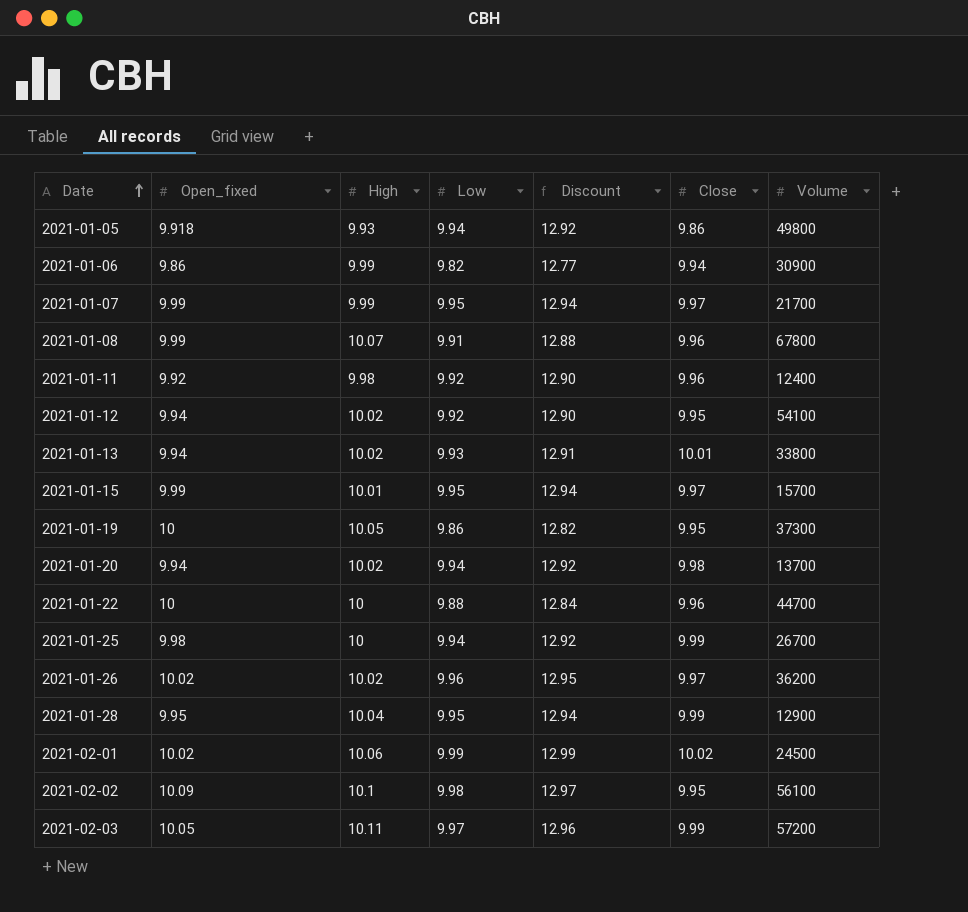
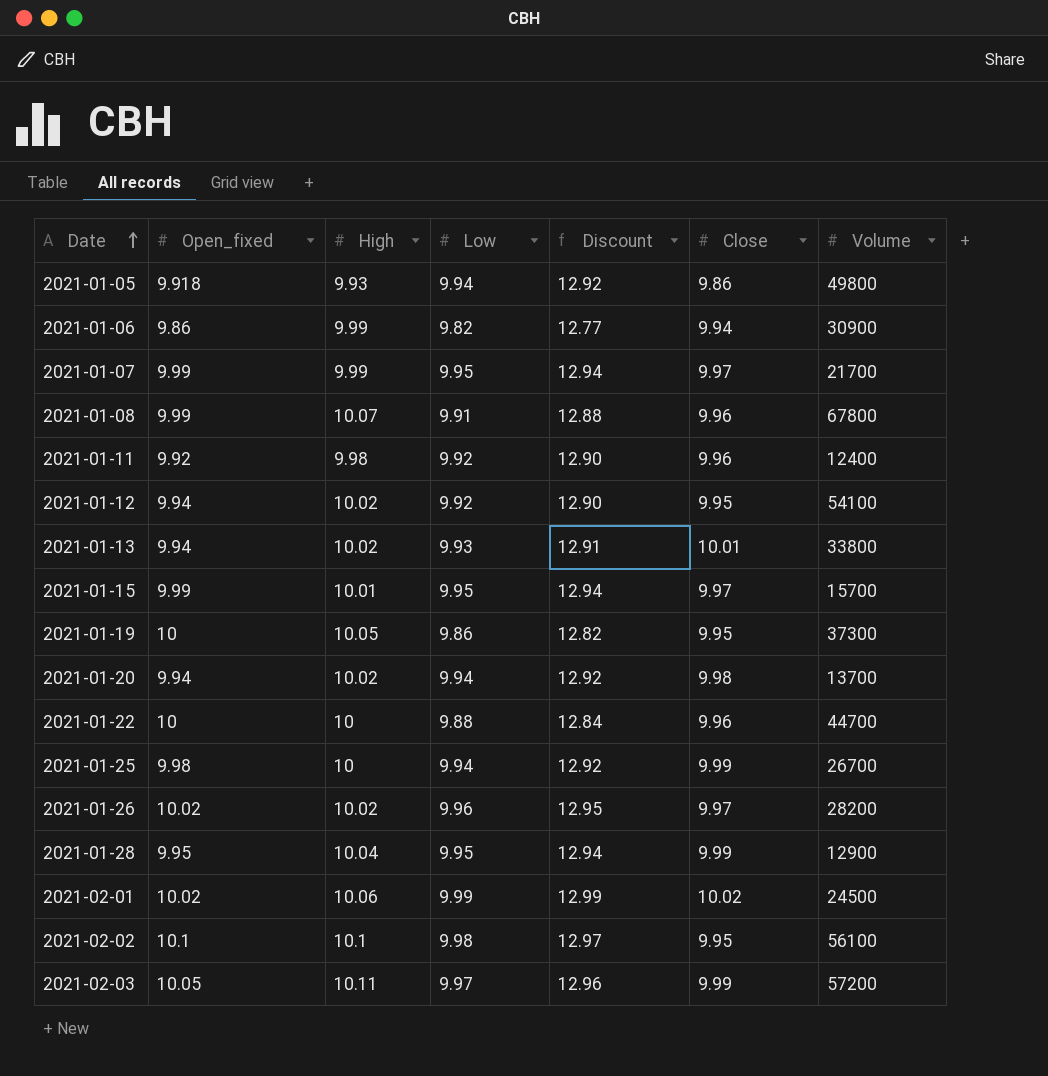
2021-01-26 | Volume: 36200 -> 28200
2021-02-02 | Open_fixed: 10.09 -> 10.1

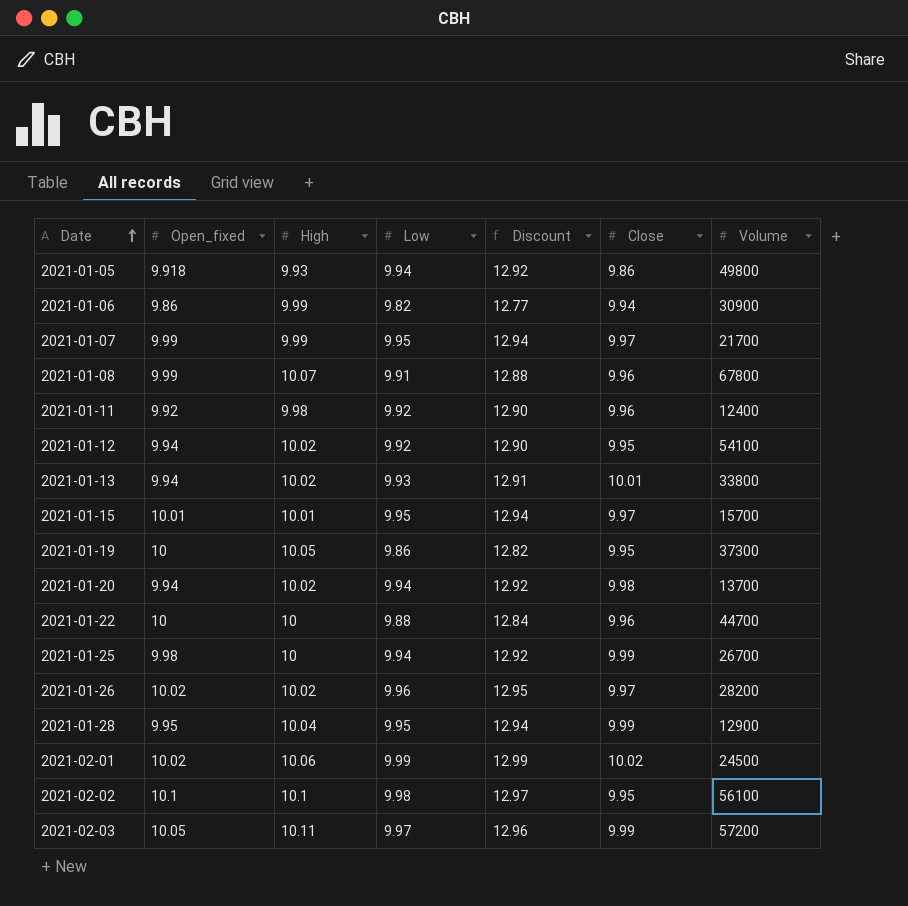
2021-01-15 | Open_fixed: 9.99 -> 10.01

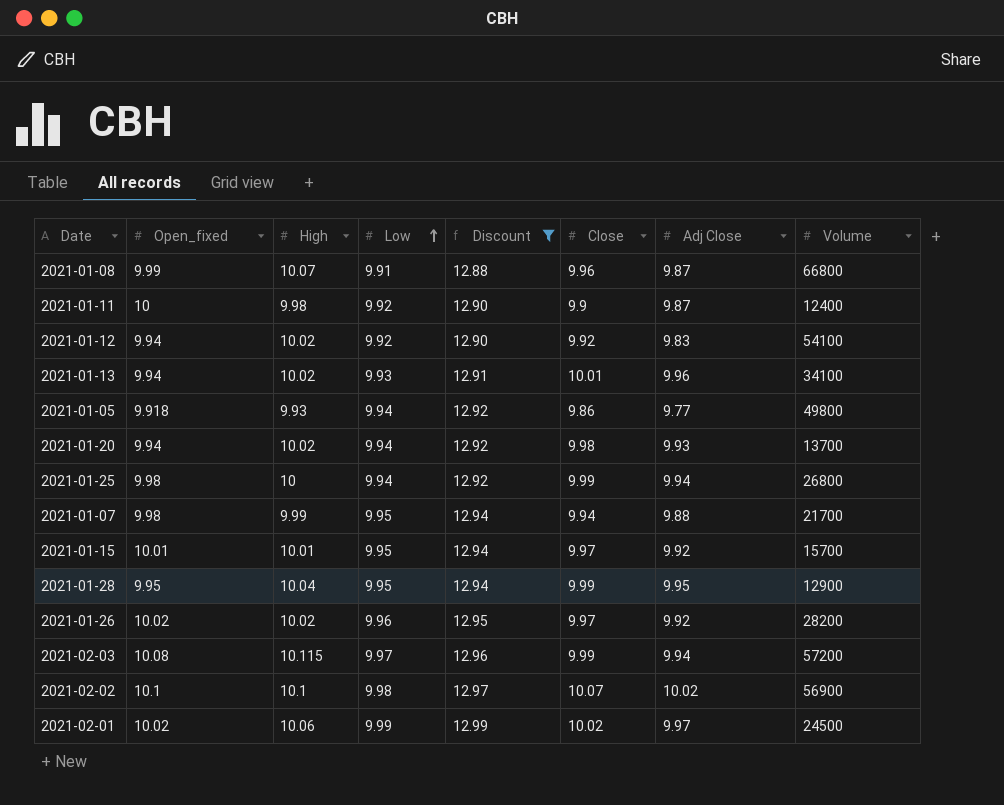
filter: none -> Discount >= 12.88
row order: Date ascending -> Low ascending
column Adj Close | position: none -> 7
2021-01-08 | Volume: 67800 -> 66800
2021-01-11 | Open_fixed: 9.92 -> 10
2021-01-11 | Close: 9.96 -> 9.9
2021-01-12 | Close: 9.95 -> 9.92
2021-01-13 | Volume: 33800 -> 34100
2021-01-25 | Volume: 26700 -> 26800
2021-01-07 | Open_fixed: 9.99 -> 9.98
2021-01-07 | Close: 9.97 -> 9.94
2021-02-03 | Open_fixed: 10.05 -> 10.08
2021-02-03 | High: 10.11 -> 10.115
2021-02-02 | Close: 9.95 -> 10.07
2021-02-02 | Volume: 56100 -> 56900

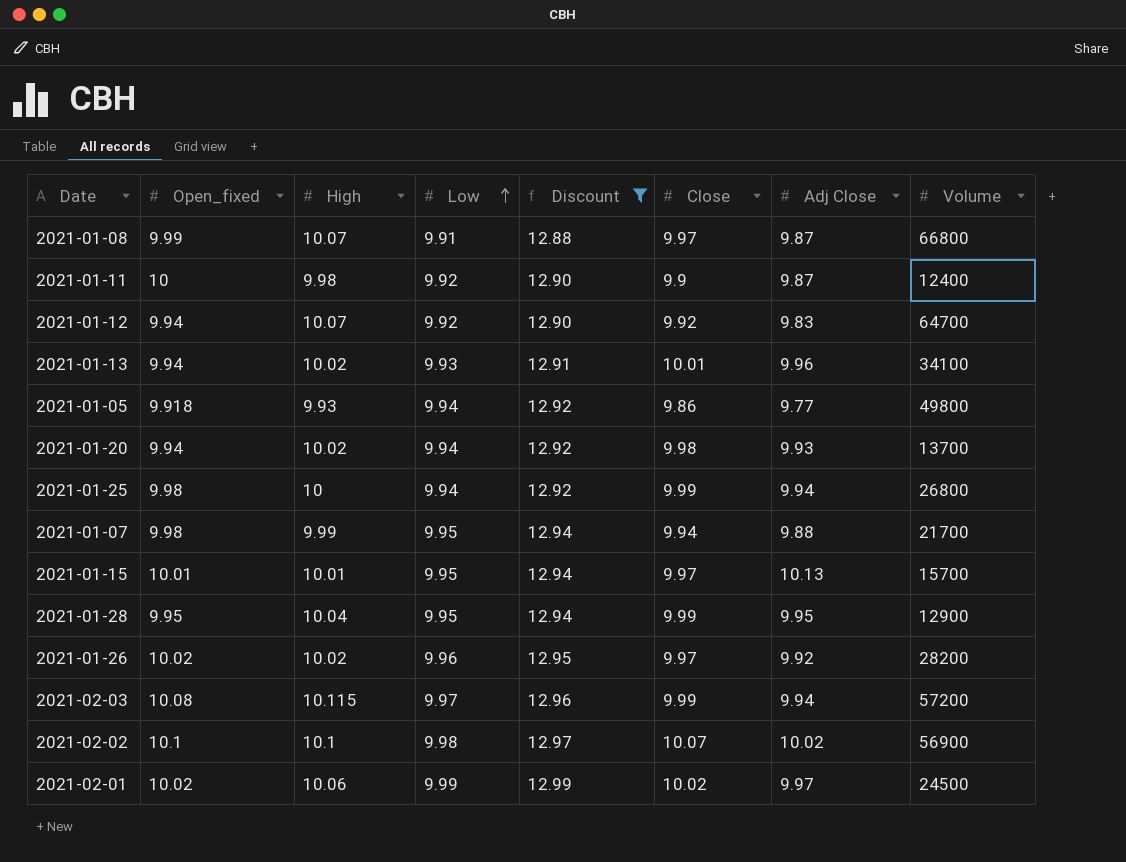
2021-01-08 | Close: 9.96 -> 9.97
2021-01-12 | High: 10.02 -> 10.07
2021-01-12 | Volume: 54100 -> 64700
2021-01-15 | Adj Close: 9.92 -> 10.13

